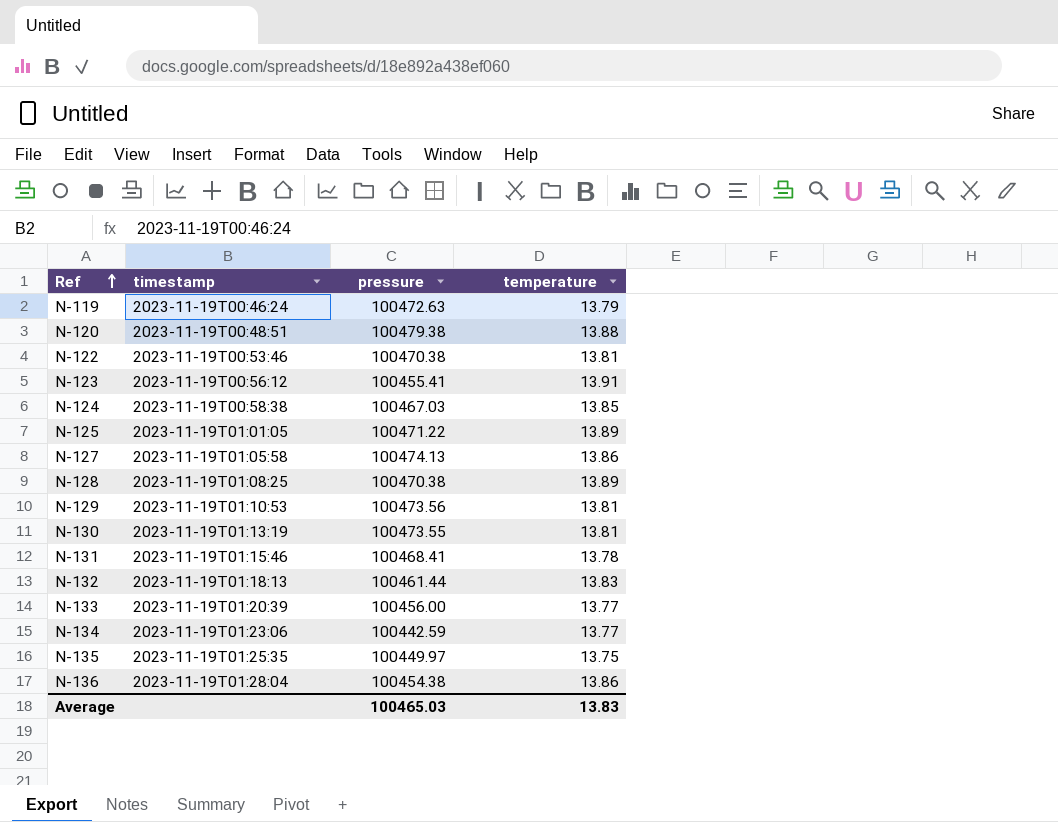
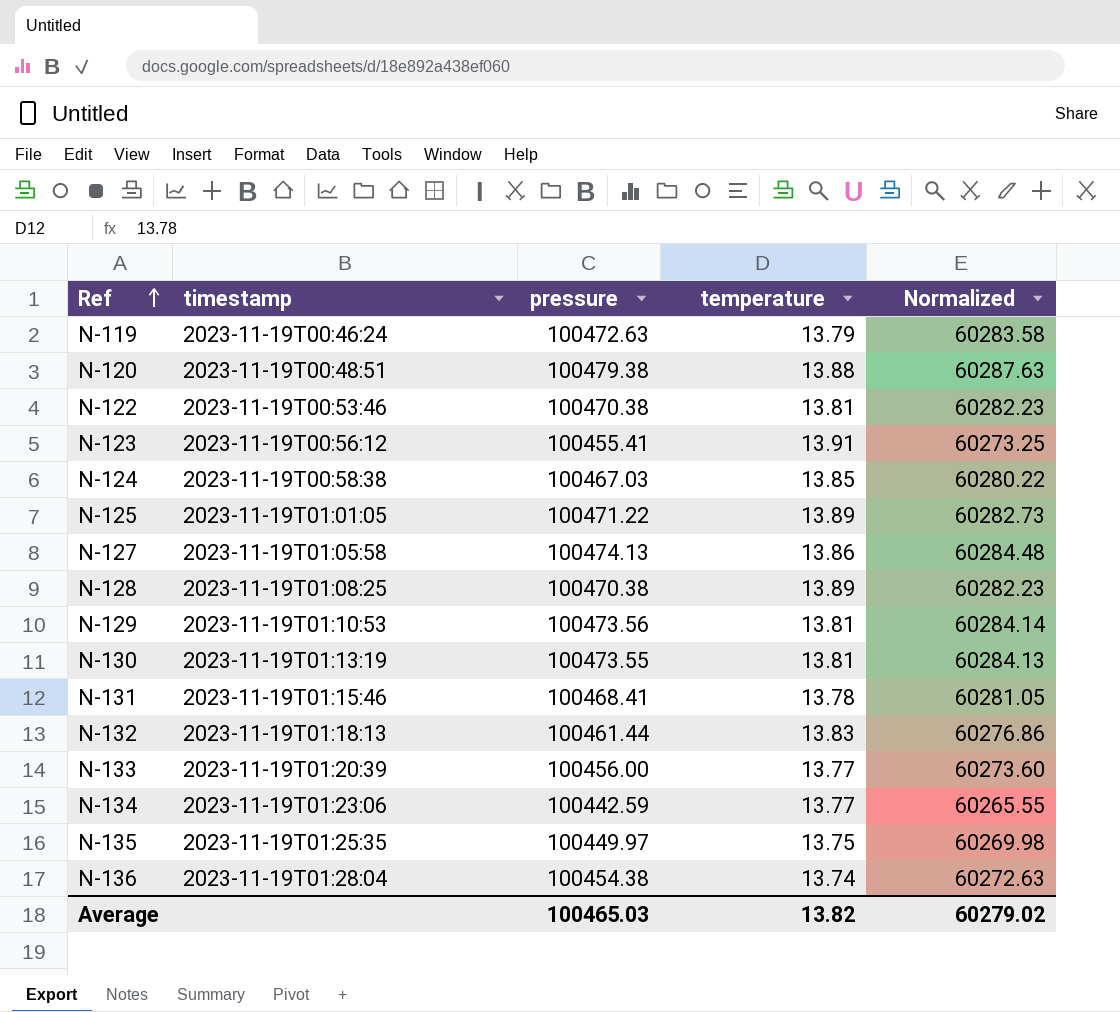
column Normalized | formula: none -> [pressure] * 0.6
N-136 | temperature: 13.86 -> 13.74
Average | temperature: 13.83 -> 13.82

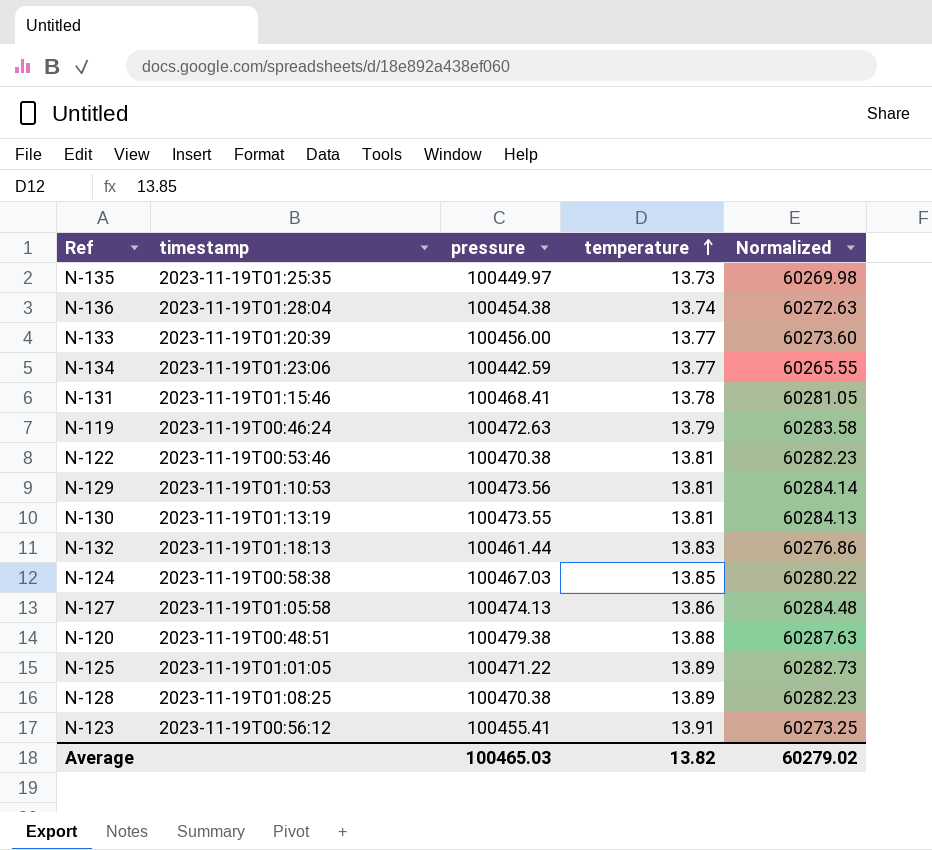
row order: Ref ascending -> temperature ascending
N-135 | temperature: 13.75 -> 13.73

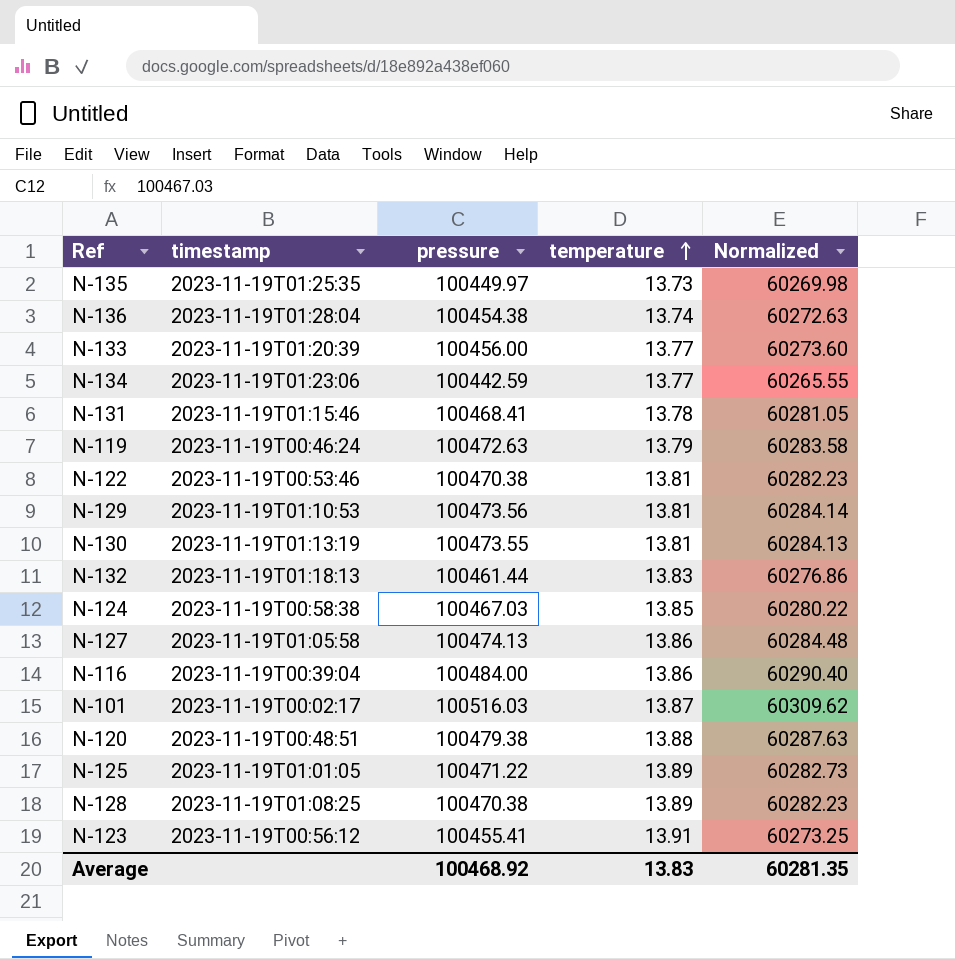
row N-116: none -> 2023-11-19T00:39:04 | 100484.00 | 13.86 | 60290.40
row N-101: none -> 2023-11-19T00:02:17 | 100516.03 | 13.87 | 60309.62
Average | pressure: 100465.03 -> 100468.92
Average | temperature: 13.82 -> 13.83
Average | Normalized: 60279.02 -> 60281.35

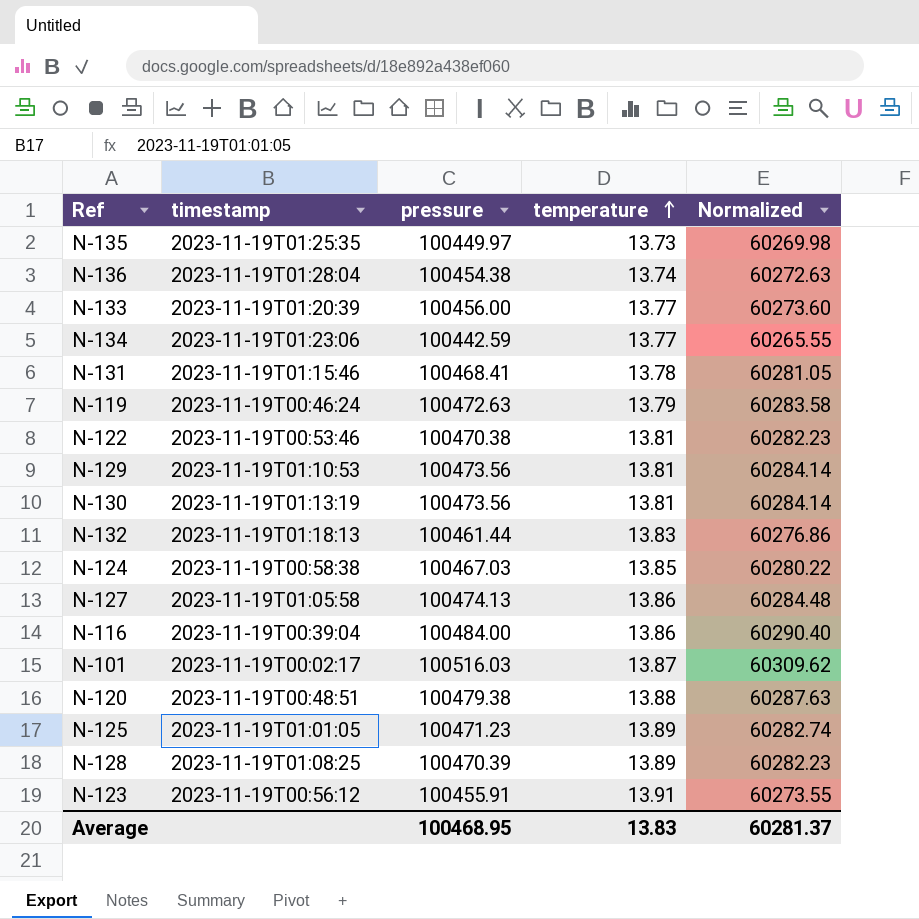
N-130 | pressure: 100473.55 -> 100473.56
N-130 | Normalized: 60284.13 -> 60284.14
N-125 | pressure: 100471.22 -> 100471.23
N-125 | Normalized: 60282.73 -> 60282.74
N-128 | pressure: 100470.38 -> 100470.39
N-123 | pressure: 100455.41 -> 100455.91
N-123 | Normalized: 60273.25 -> 60273.55
Average | pressure: 100468.92 -> 100468.95
Average | Normalized: 60281.35 -> 60281.37

